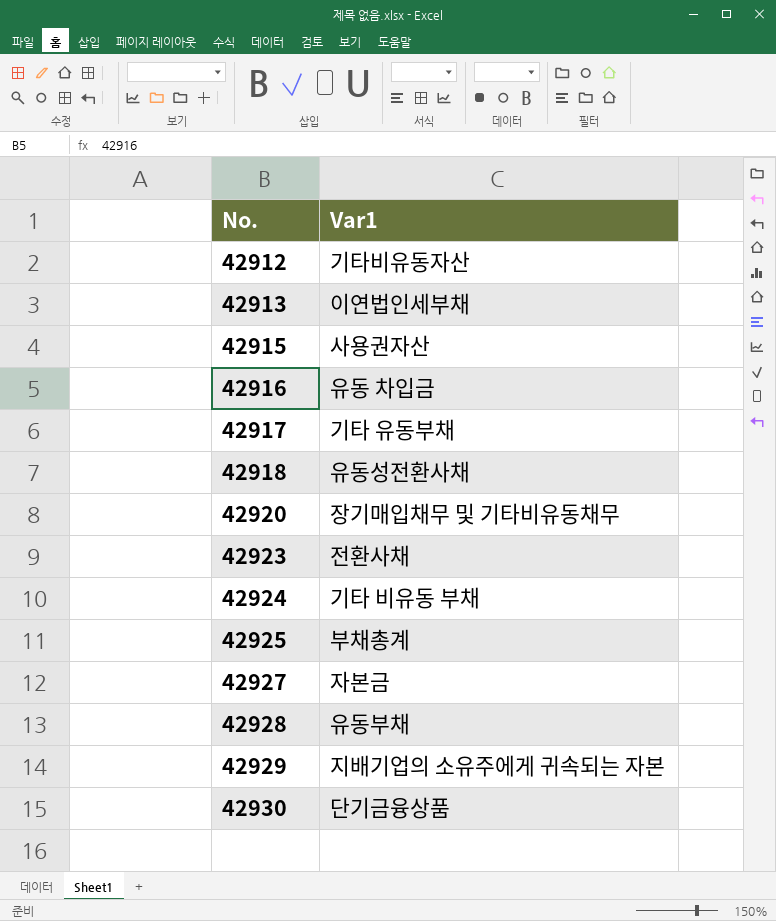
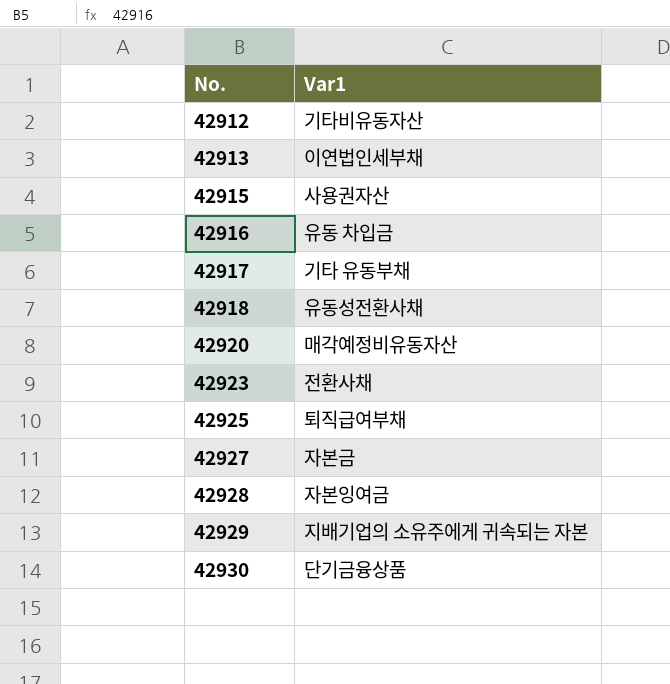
row 42924: 기타 비유동 부채 -> none
42920 | Var1: 장기매입채무 및 기타비유동채무 -> 매각예정비유동자산
42925 | Var1: 부채총계 -> 퇴직급여부채
42928 | Var1: 유동부채 -> 자본잉여금

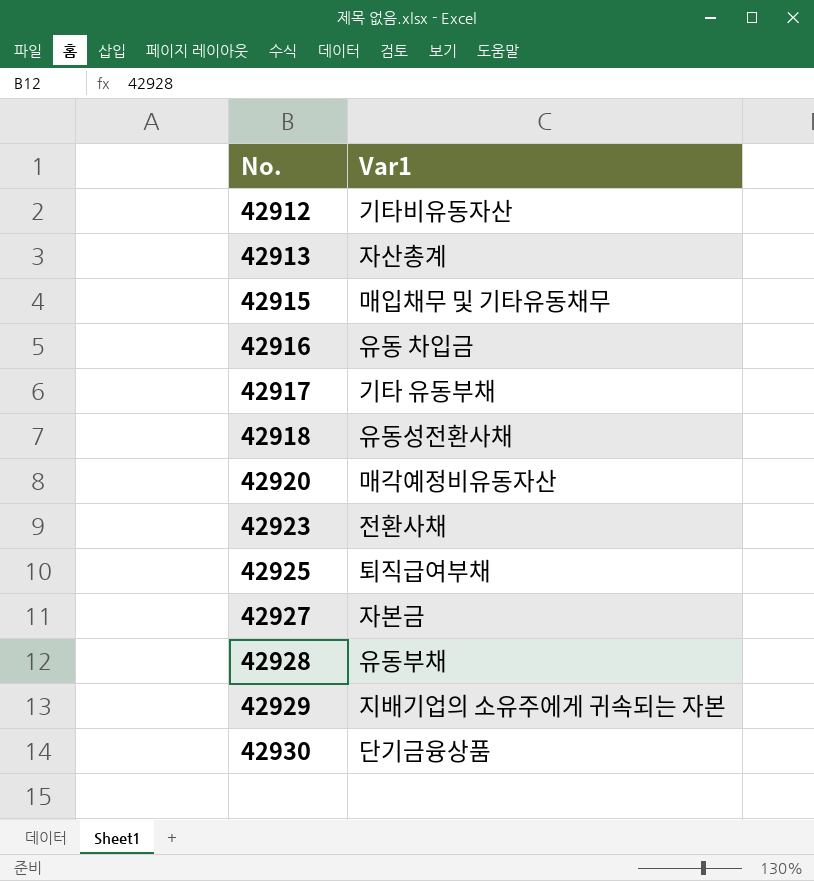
42913 | Var1: 이연법인세부채 -> 자산총계
42915 | Var1: 사용권자산 -> 매입채무 및 기타유동채무
42928 | Var1: 자본잉여금 -> 유동부채

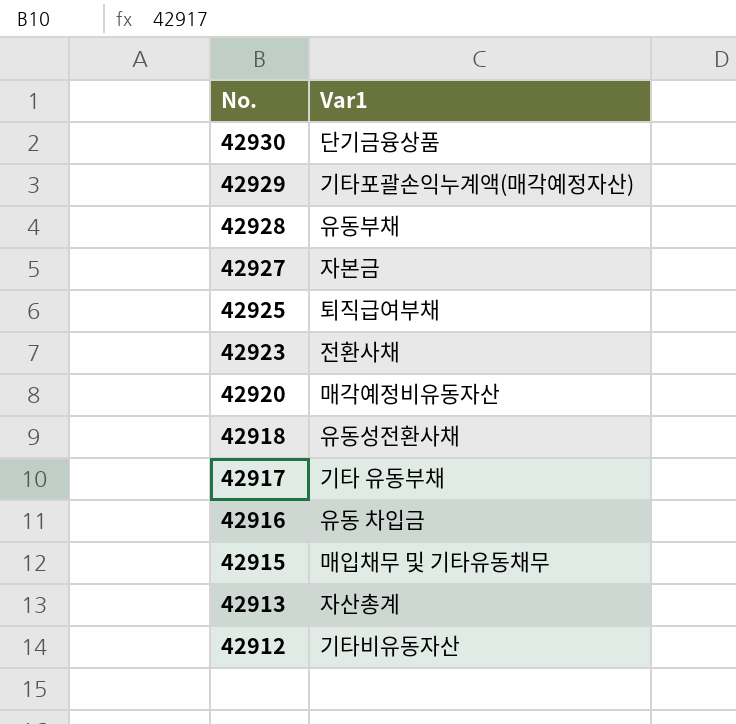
row order: No. ascending -> No. descending
42929 | Var1: 지배기업의 소유주에게 귀속되는 자본 -> 기타포괄손익누계액(매각예정자산)

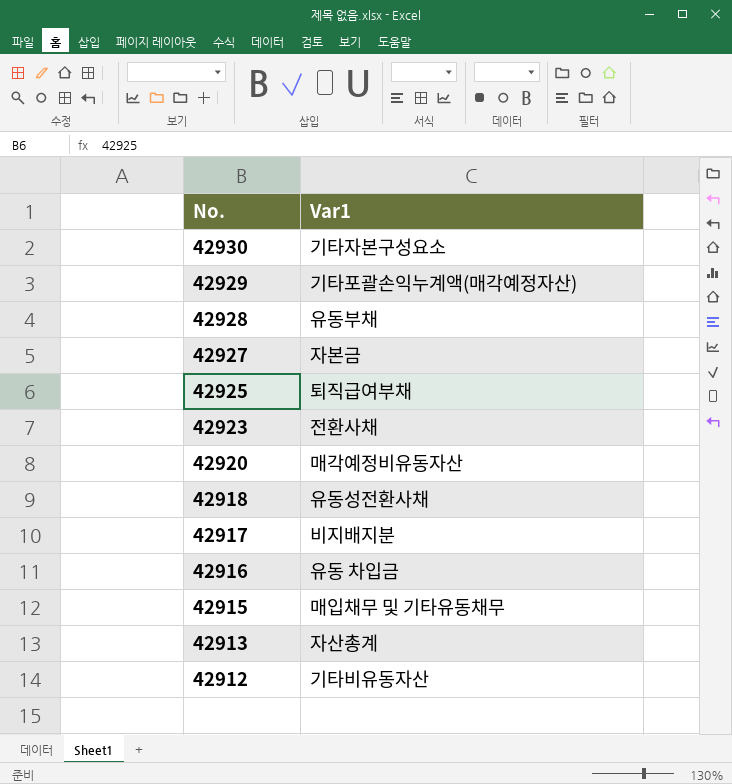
42930 | Var1: 단기금융상품 -> 기타자본구성요소
42917 | Var1: 기타 유동부채 -> 비지배지분

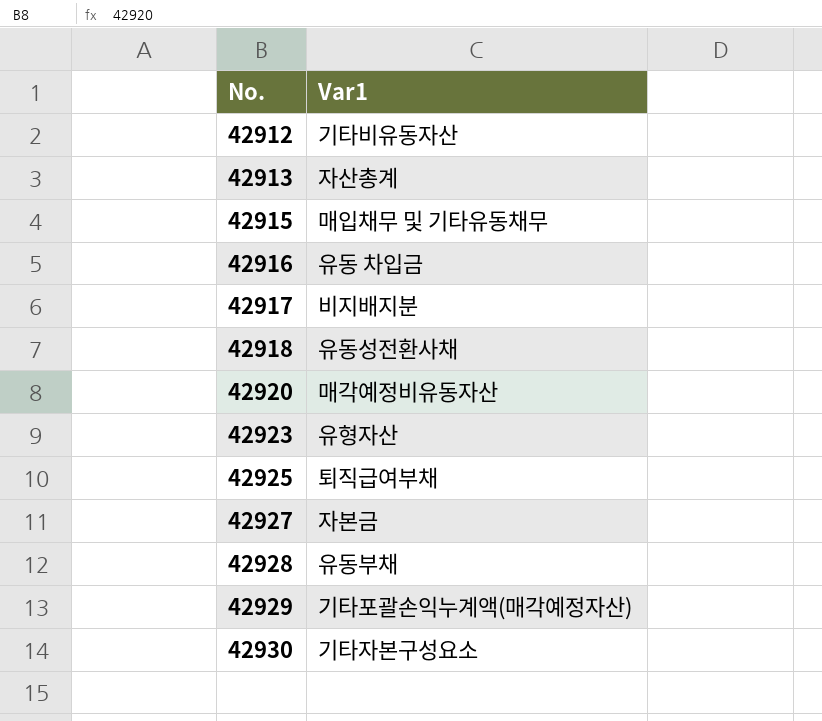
row order: No. descending -> No. ascending
42923 | Var1: 전환사채 -> 유형자산

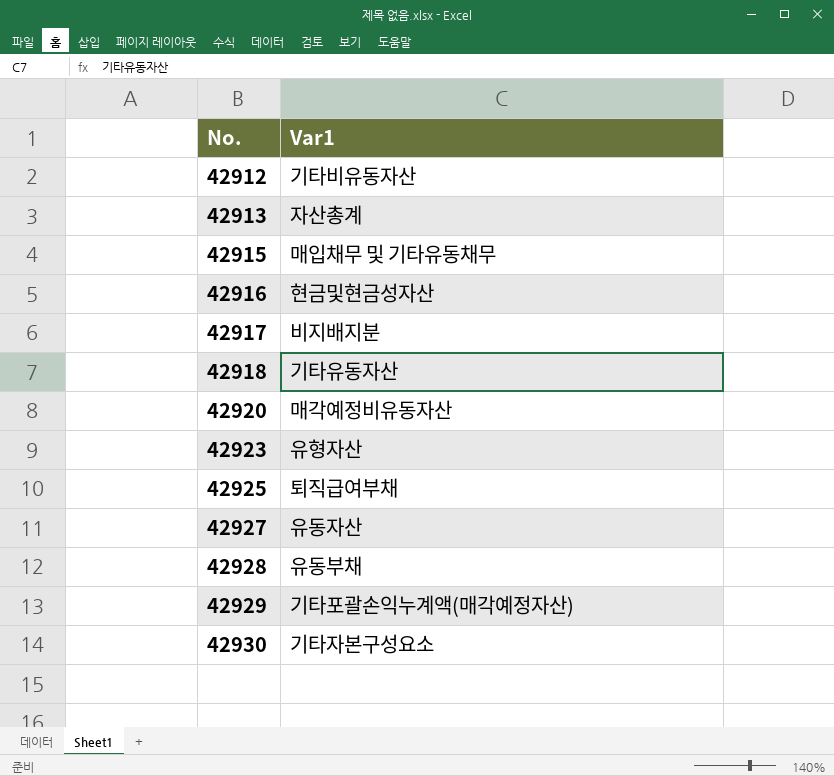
42916 | Var1: 유동 차입금 -> 현금및현금성자산
42918 | Var1: 유동성전환사채 -> 기타유동자산
42927 | Var1: 자본금 -> 유동자산

